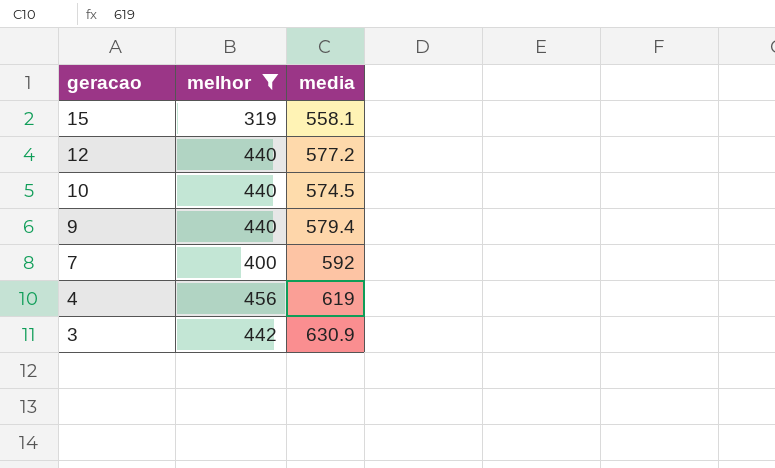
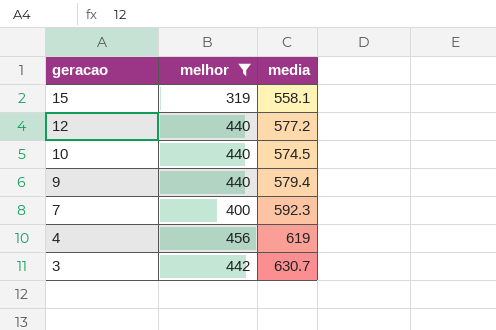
7 | media: 592 -> 592.3
3 | media: 630.9 -> 630.7

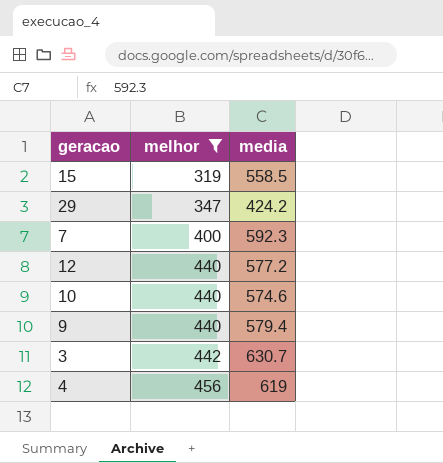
row order: geracao descending -> melhor ascending
15 | media: 558.1 -> 558.5
row 29: none -> 347 | 424.2
10 | media: 574.5 -> 574.6

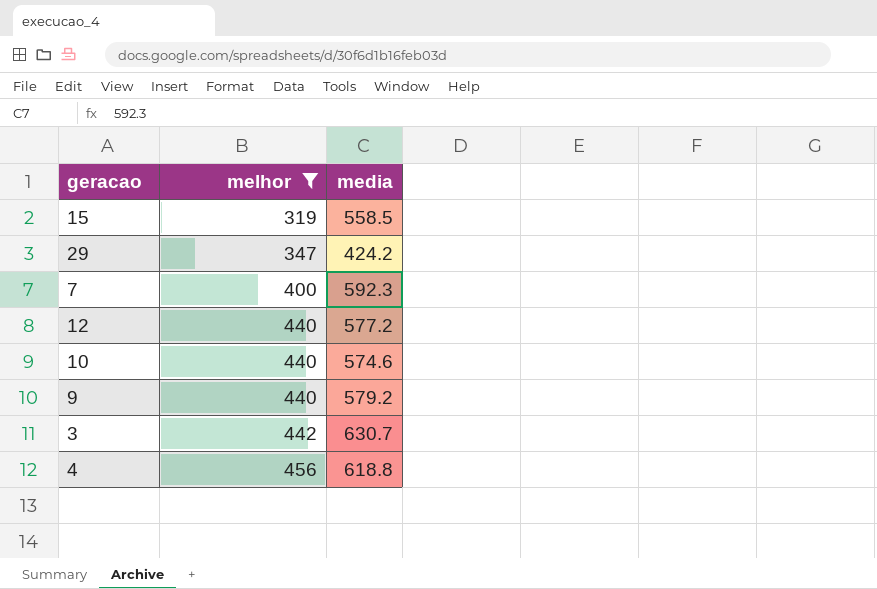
9 | media: 579.4 -> 579.2
4 | media: 619 -> 618.8

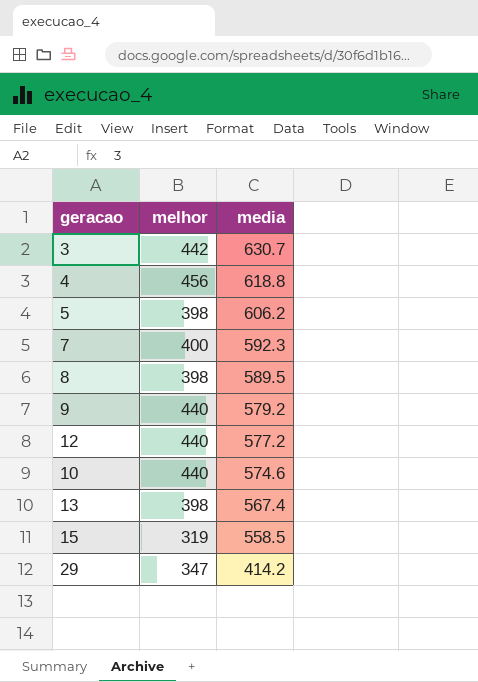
filter: melhor != 398 -> none
row order: melhor ascending -> media descending
29 | media: 424.2 -> 414.2

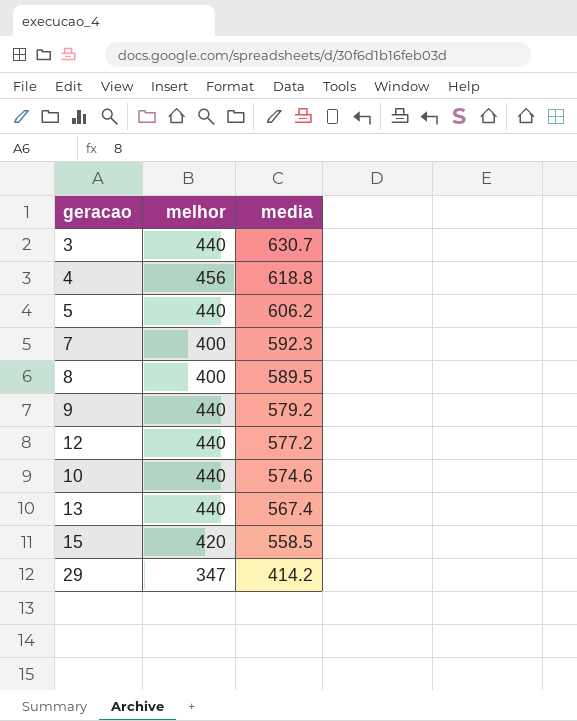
3 | melhor: 442 -> 440
5 | melhor: 398 -> 440
8 | melhor: 398 -> 400
13 | melhor: 398 -> 440
15 | melhor: 319 -> 420

